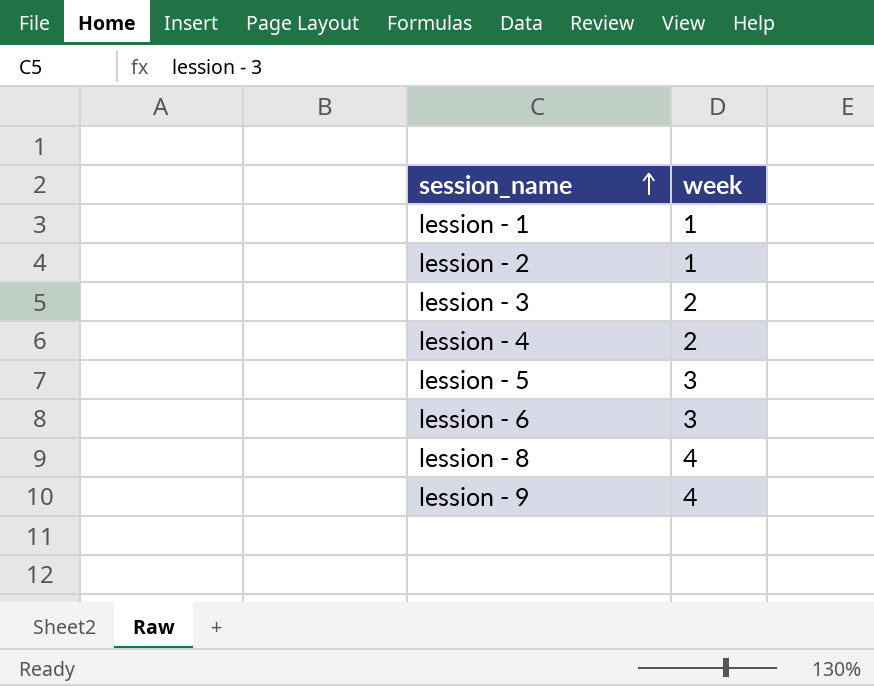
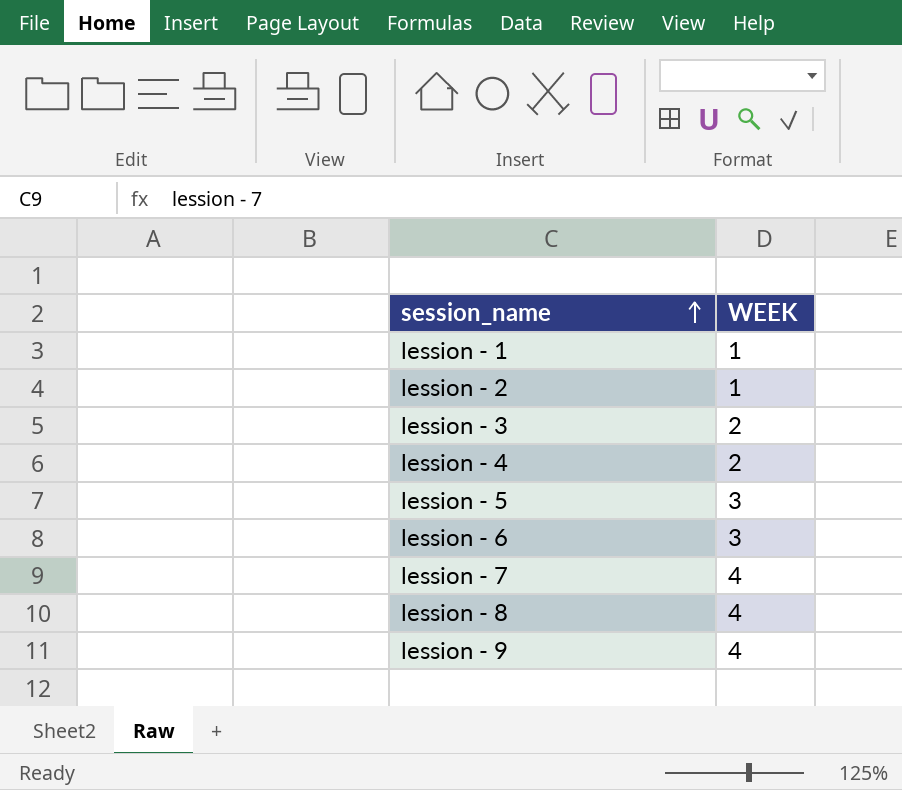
column name: week -> WEEK
row lession - 7: none -> 4

